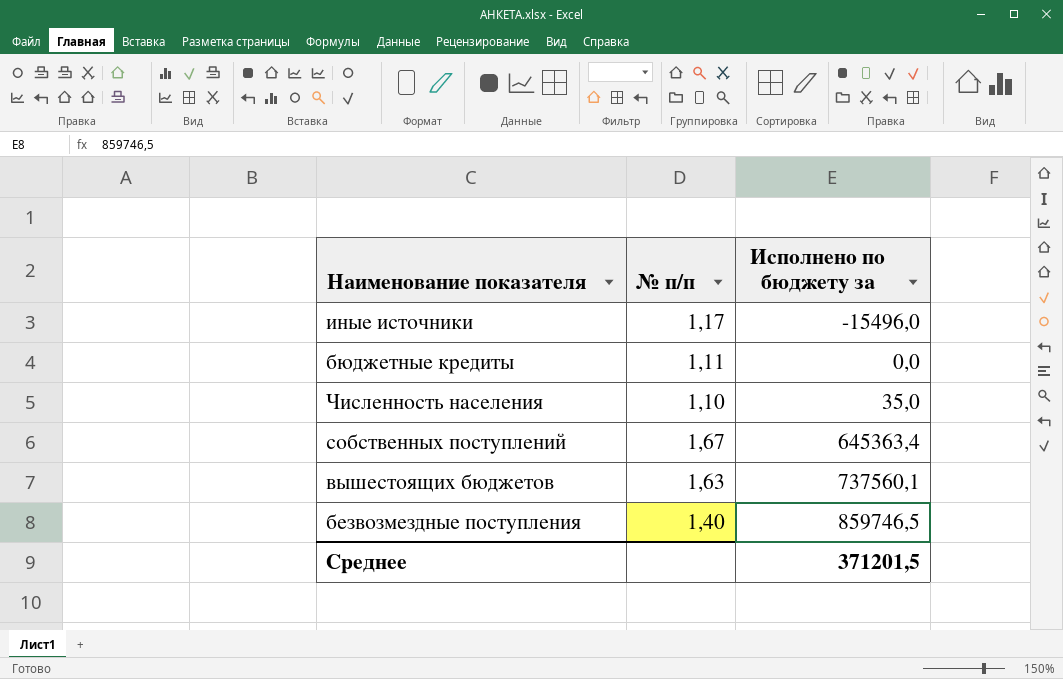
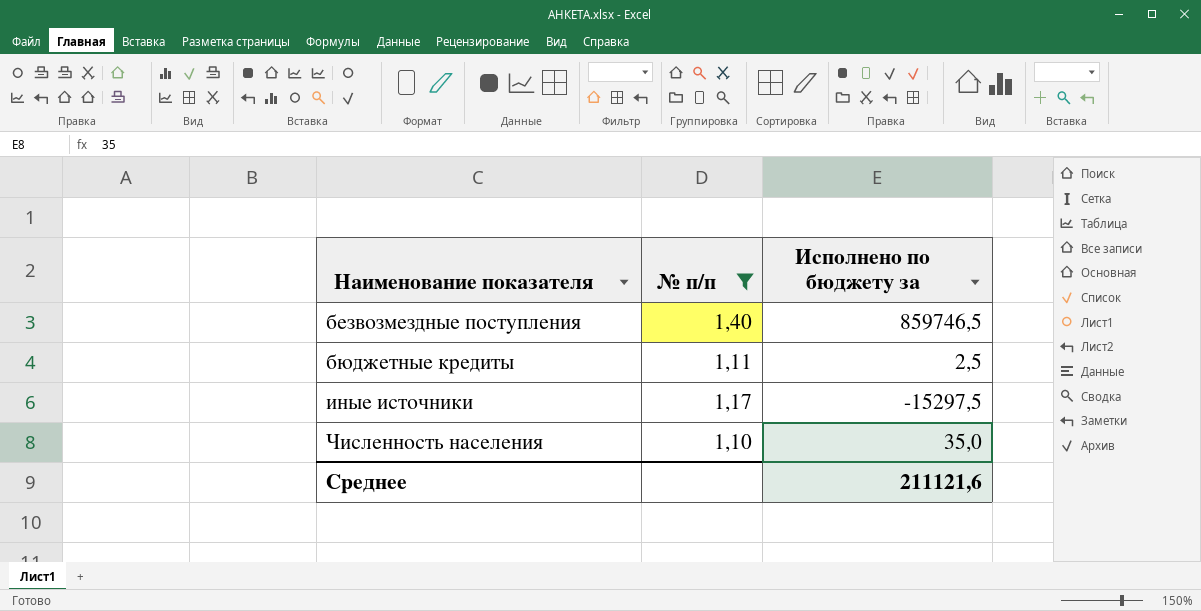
filter: none -> № п/п <= 1,40
row order: Исполнено по бюджету за ascending -> Наименование показателя ascending
бюджетные кредиты | Исполнено по бюджету за: 0,0 -> 2,5
иные источники | Исполнено по бюджету за: -15496,0 -> -15297,5
Среднее | Исполнено по бюджету за: 371201,5 -> 211121,6

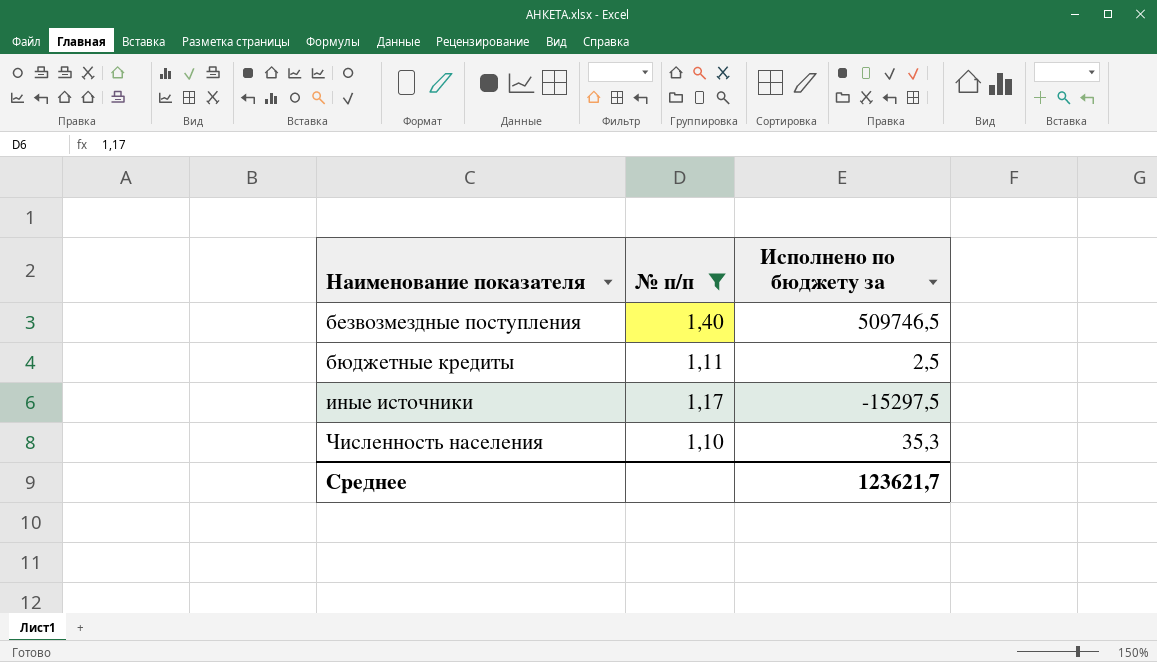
безвозмездные поступления | Исполнено по бюджету за: 859746,5 -> 509746,5
Численность населения | Исполнено по бюджету за: 35,0 -> 35,3
Среднее | Исполнено по бюджету за: 211121,6 -> 123621,7

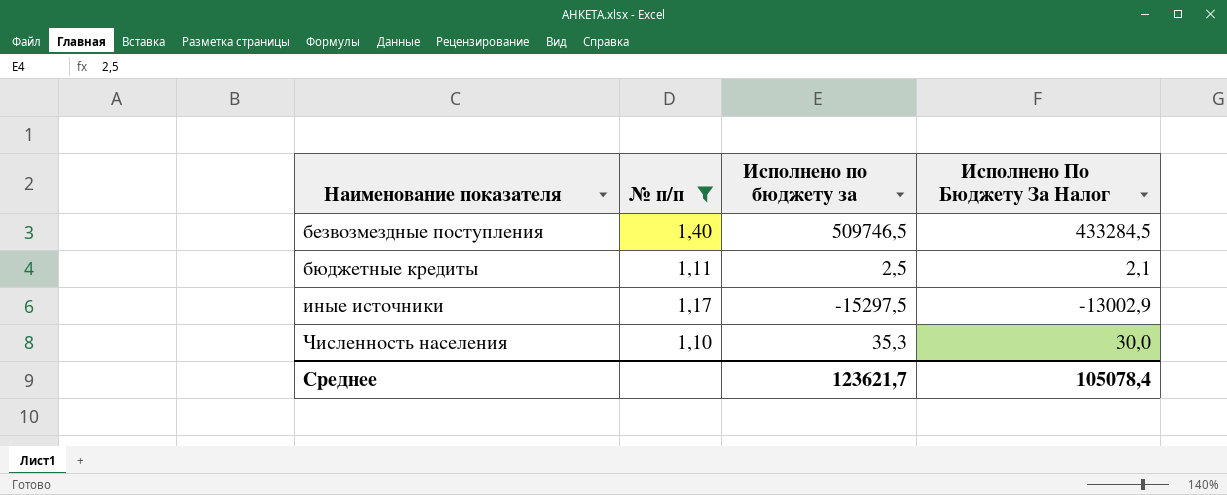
column Исполнено По Бюджету За Налог | formula: none -> [Исполнено по бюджету за] * 0,85

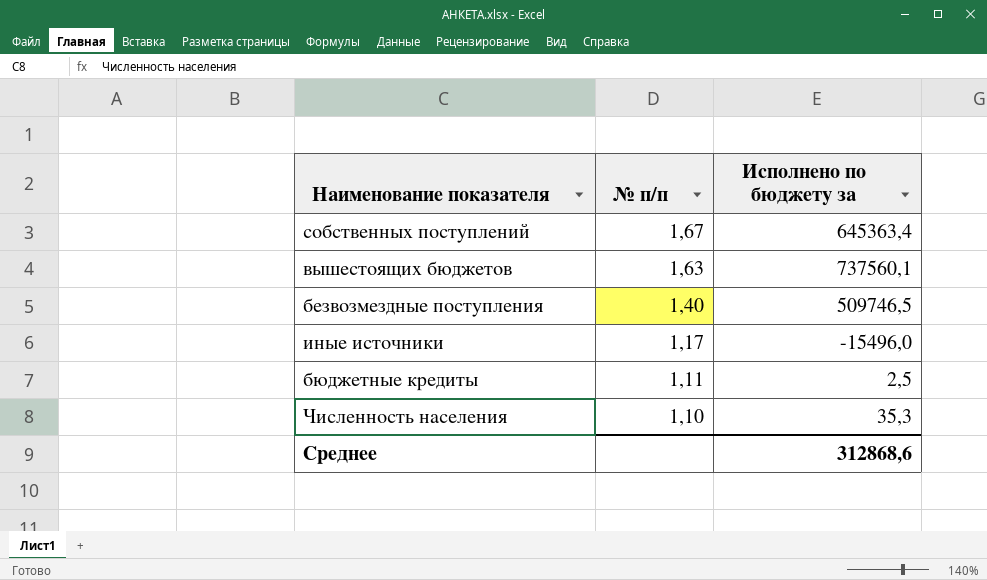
filter: № п/п <= 1,40 -> none
row order: Наименование показателя ascending -> № п/п descending
column Исполнено По Бюджету За Налог | formula: [Исполнено по бюджету за] * 0,85 -> none
иные источники | Исполнено по бюджету за: -15297,5 -> -15496,0
Среднее | Исполнено по бюджету за: 123621,7 -> 312868,6

